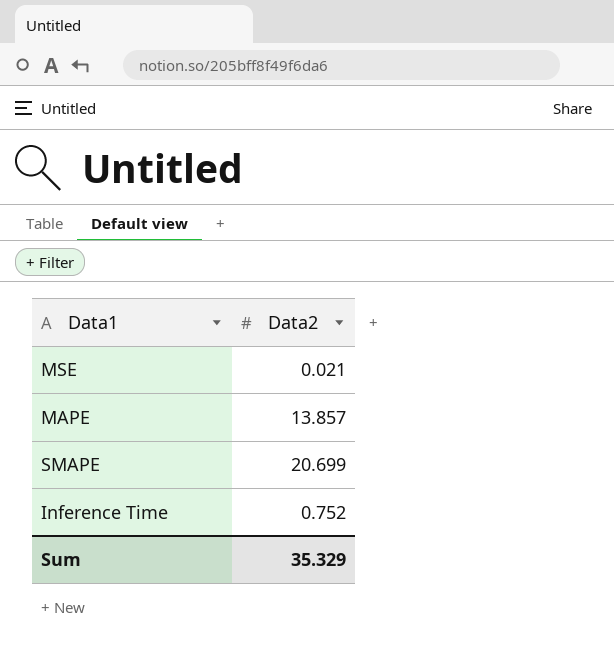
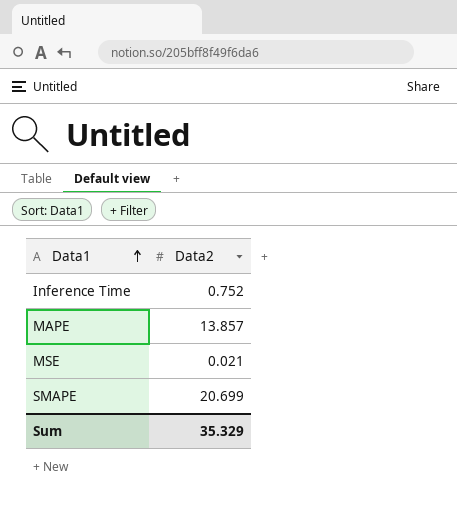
row order: none -> Data1 ascending

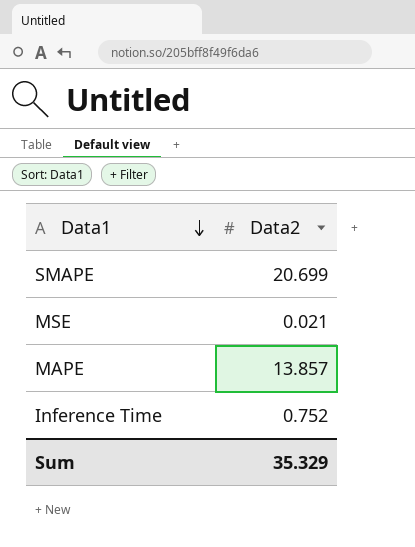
row order: Data1 ascending -> Data1 descending

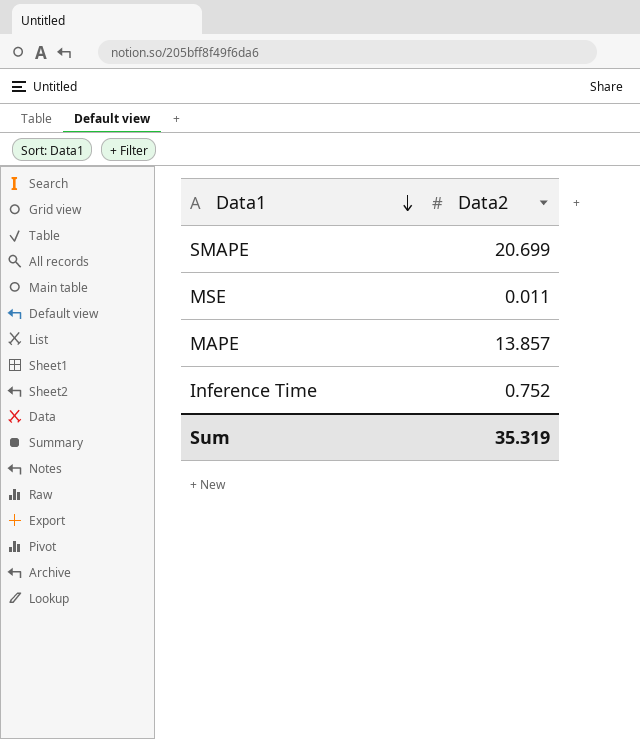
MSE | Data2: 0.021 -> 0.011
Sum | Data2: 35.329 -> 35.319

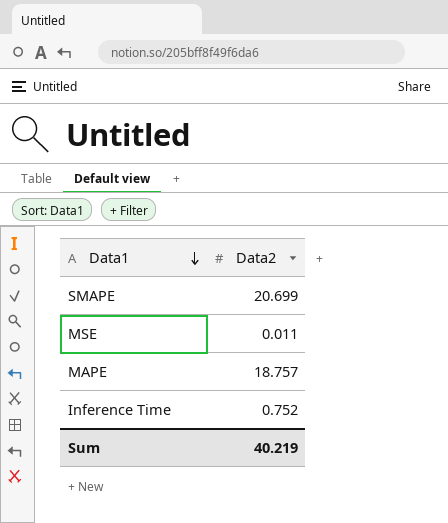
MAPE | Data2: 13.857 -> 18.757
Sum | Data2: 35.319 -> 40.219

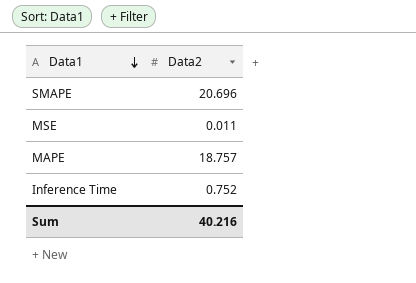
SMAPE | Data2: 20.699 -> 20.696
Sum | Data2: 40.219 -> 40.216

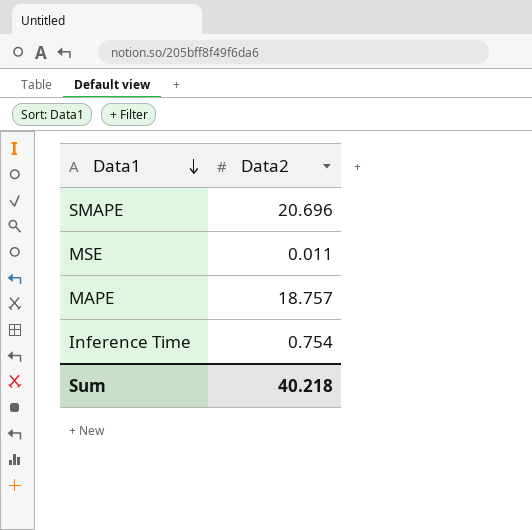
Inference Time | Data2: 0.752 -> 0.754
Sum | Data2: 40.216 -> 40.218

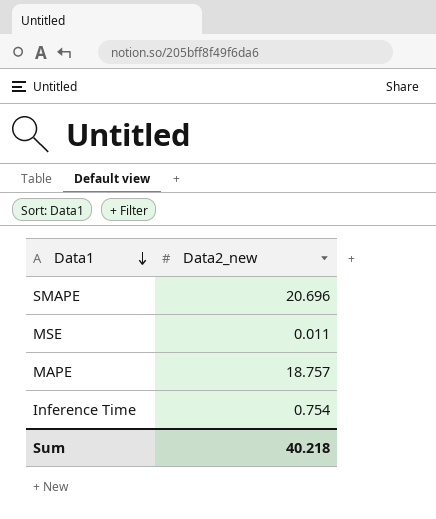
column name: Data2 -> Data2_new

